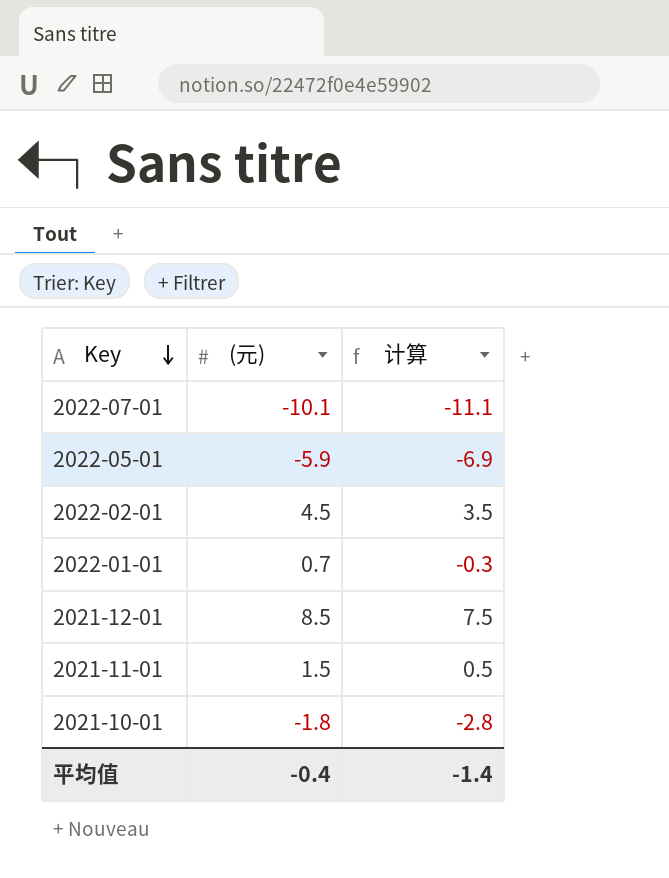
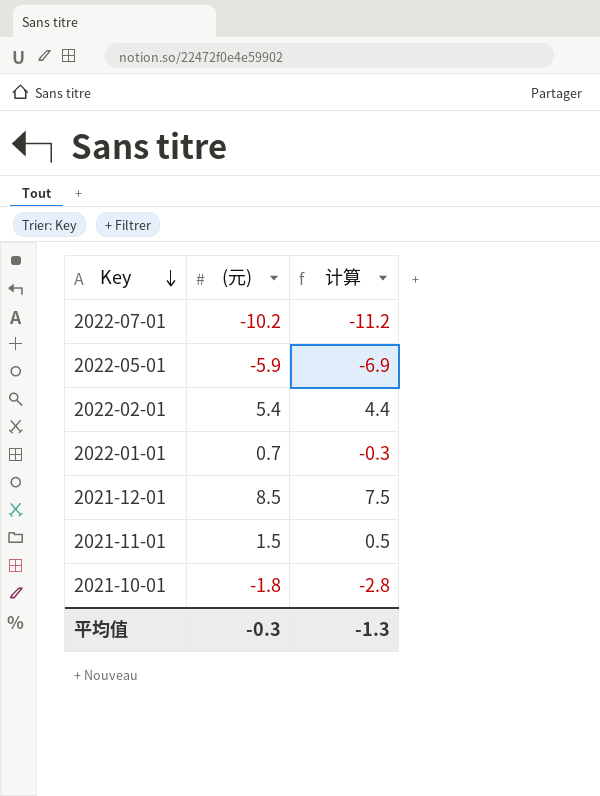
2022-07-01 | (元): -10.1 -> -10.2
2022-07-01 | 计算: -11.1 -> -11.2
2022-02-01 | (元): 4.5 -> 5.4
2022-02-01 | 计算: 3.5 -> 4.4
平均值 | (元): -0.4 -> -0.3
平均值 | 计算: -1.4 -> -1.3

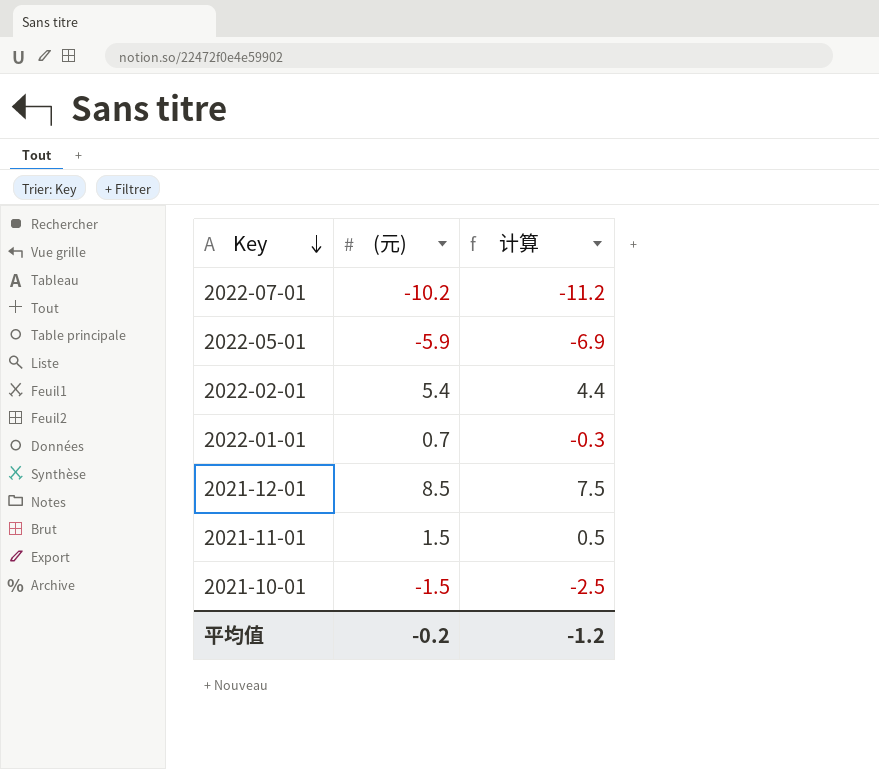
2021-10-01 | (元): -1.8 -> -1.5
2021-10-01 | 计算: -2.8 -> -2.5
平均值 | (元): -0.3 -> -0.2
平均值 | 计算: -1.3 -> -1.2

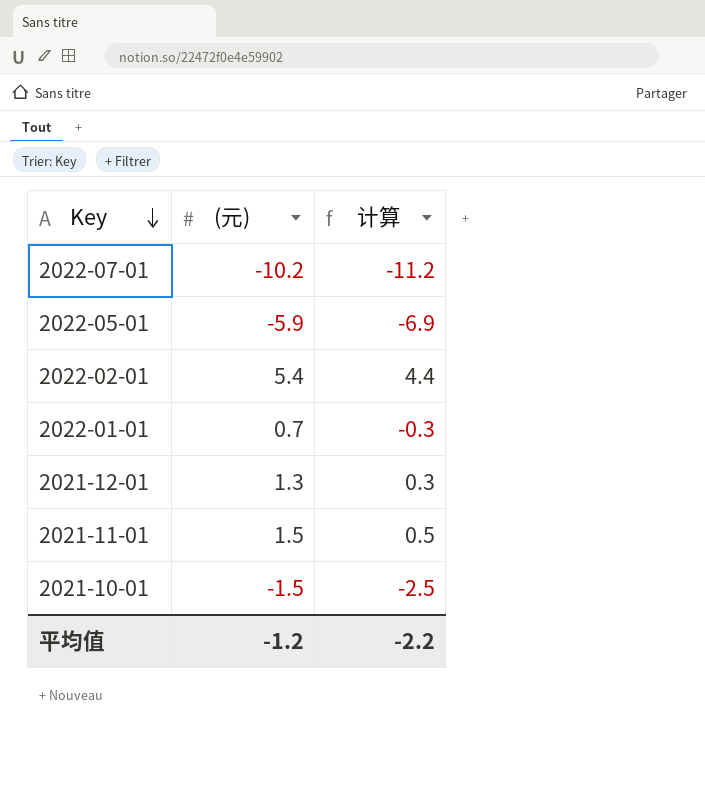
2021-12-01 | (元): 8.5 -> 1.3
2021-12-01 | 计算: 7.5 -> 0.3
平均值 | (元): -0.2 -> -1.2
平均值 | 计算: -1.2 -> -2.2

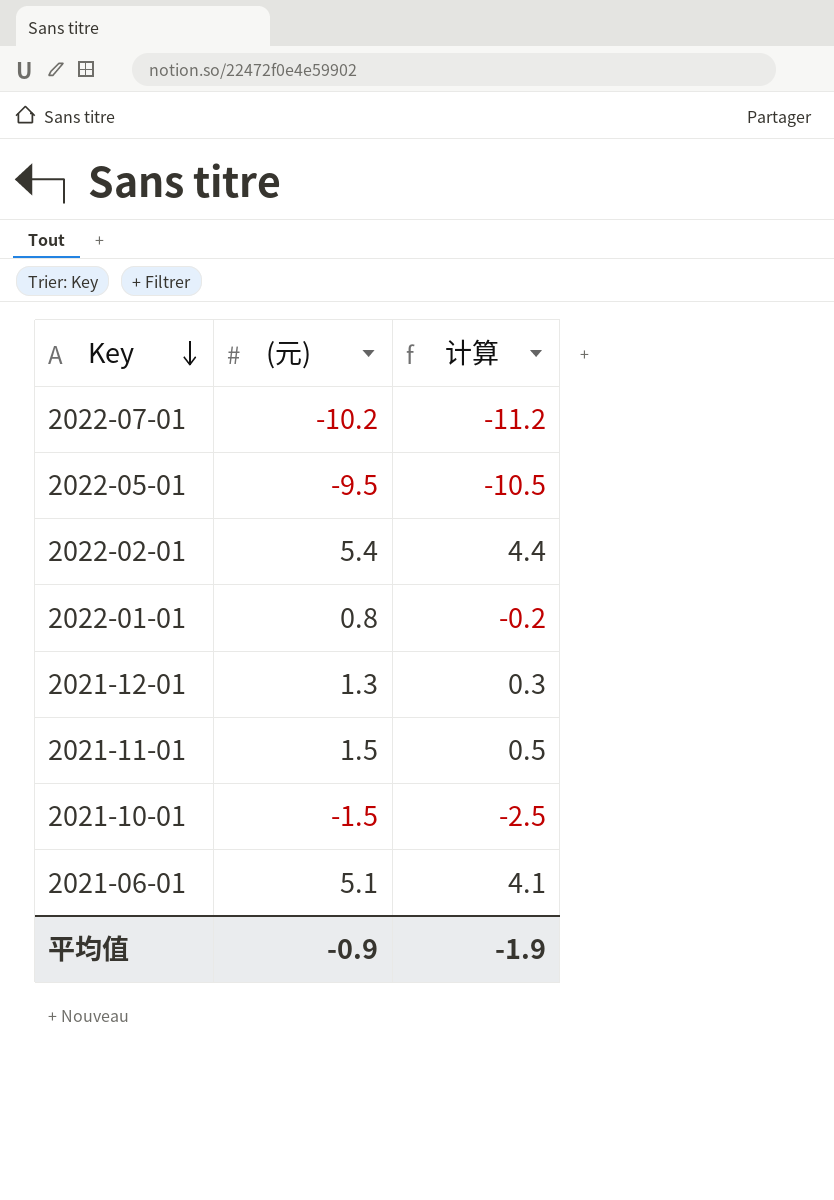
2022-05-01 | (元): -5.9 -> -9.5
2022-05-01 | 计算: -6.9 -> -10.5
2022-01-01 | (元): 0.7 -> 0.8
2022-01-01 | 计算: -0.3 -> -0.2
row 2021-06-01: none -> 5.1 | 4.1
平均值 | (元): -1.2 -> -0.9
平均值 | 计算: -2.2 -> -1.9

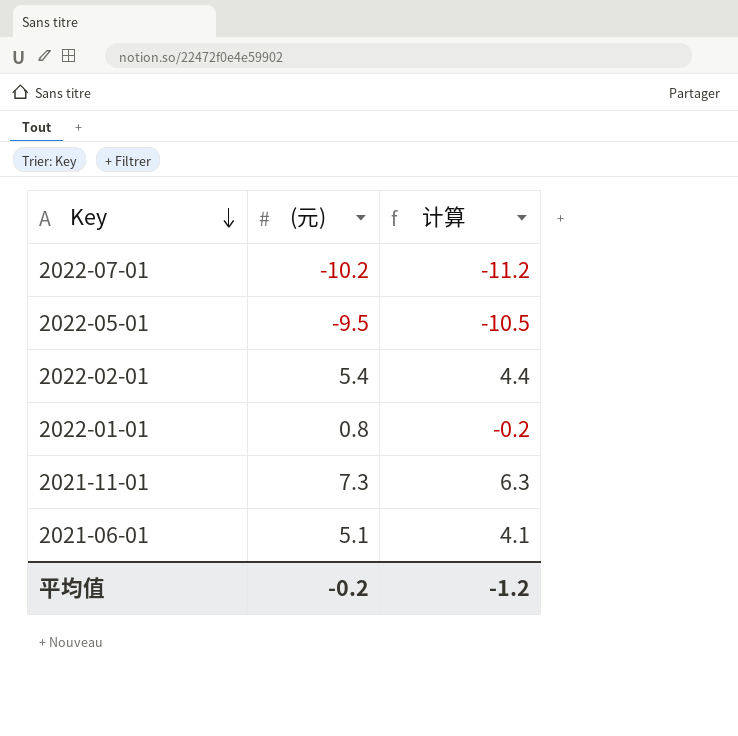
row 2021-12-01: 1.3 | 0.3 -> none
row 2021-10-01: -1.5 | -2.5 -> none
2021-11-01 | (元): 1.5 -> 7.3
2021-11-01 | 计算: 0.5 -> 6.3
平均值 | (元): -0.9 -> -0.2
平均值 | 计算: -1.9 -> -1.2

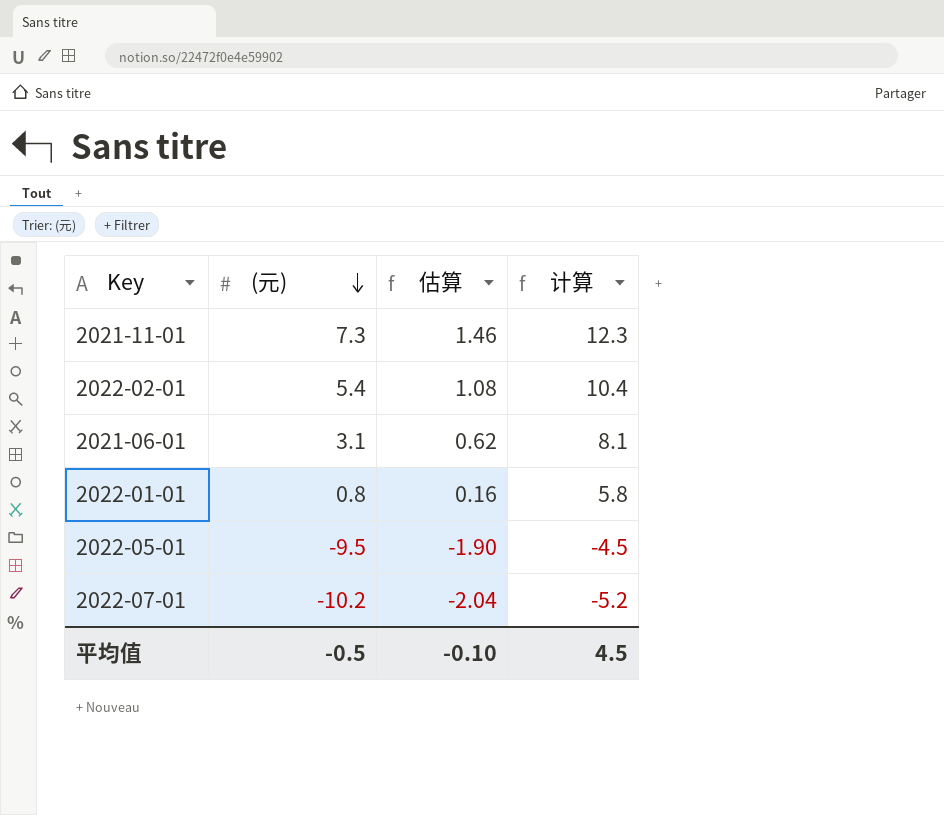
row order: Key descending -> (元) descending
column 估算 | formula: none -> [(元)] * 0.2
column 计算 | formula: [(元)] - 1 -> [(元)] + 5
2021-06-01 | (元): 5.1 -> 3.1
平均值 | (元): -0.2 -> -0.5
平均值 | 计算: -1.2 -> 4.5

